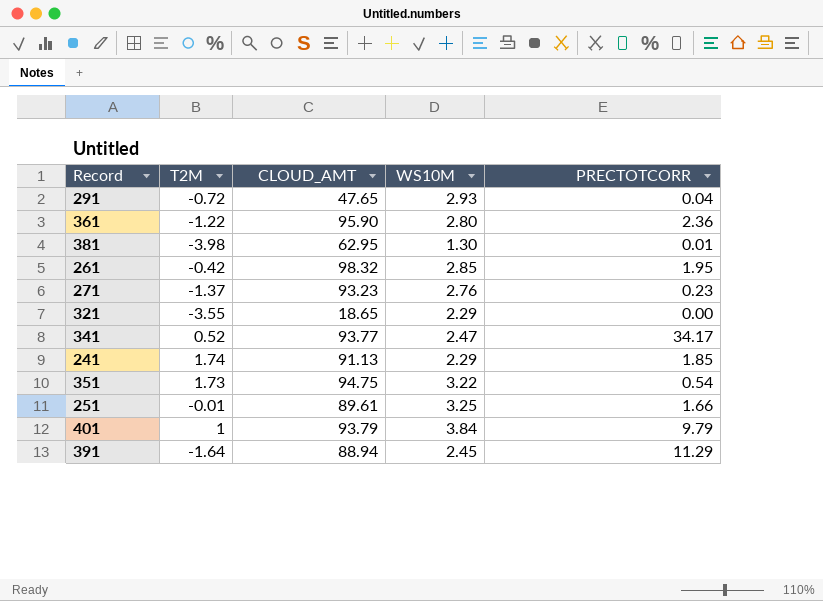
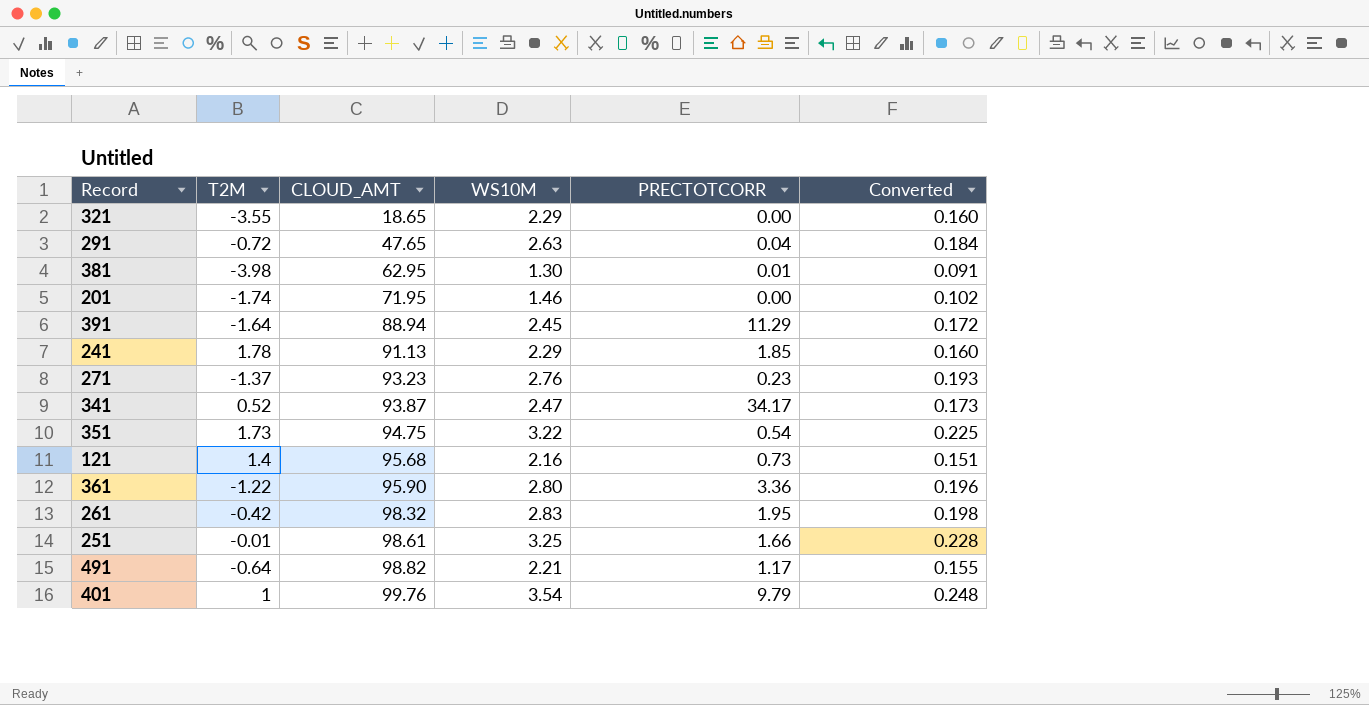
row order: none -> CLOUD_AMT ascending
column Converted | formula: none -> [WS10M] * 0.07
291 | WS10M: 2.93 -> 2.63
row 201: none -> -1.74 | 71.95 | 1.46 | 0.00 | 0.102
241 | T2M: 1.74 -> 1.78
341 | CLOUD_AMT: 93.77 -> 93.87
row 121: none -> 1.4 | 95.68 | 2.16 | 0.73 | 0.151
361 | PRECTOTCORR: 2.36 -> 3.36
261 | WS10M: 2.85 -> 2.83
251 | CLOUD_AMT: 89.61 -> 98.61
row 491: none -> -0.64 | 98.82 | 2.21 | 1.17 | 0.155
401 | CLOUD_AMT: 93.79 -> 99.76
401 | WS10M: 3.84 -> 3.54

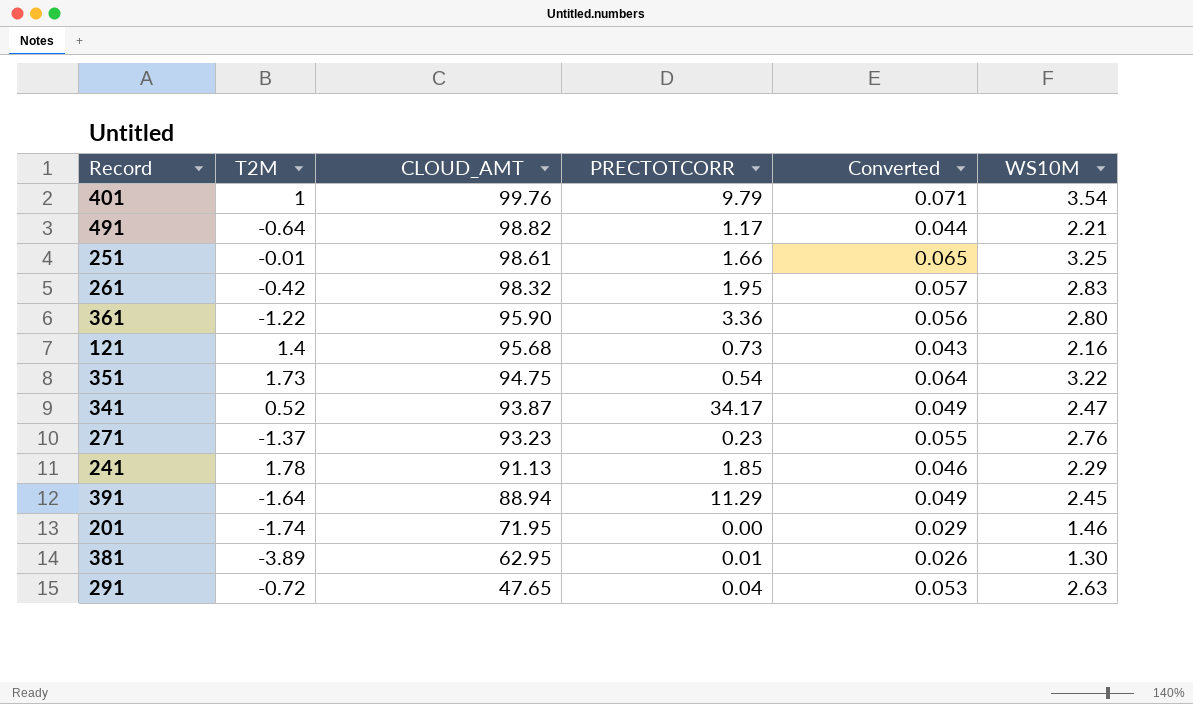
row order: CLOUD_AMT ascending -> CLOUD_AMT descending
column Converted | formula: [WS10M] * 0.07 -> [WS10M] * 0.02
column WS10M | position: 4 -> 6
row 321: -3.55 | 18.65 | 2.29 | 0.00 | 0.160 -> none
381 | T2M: -3.98 -> -3.89

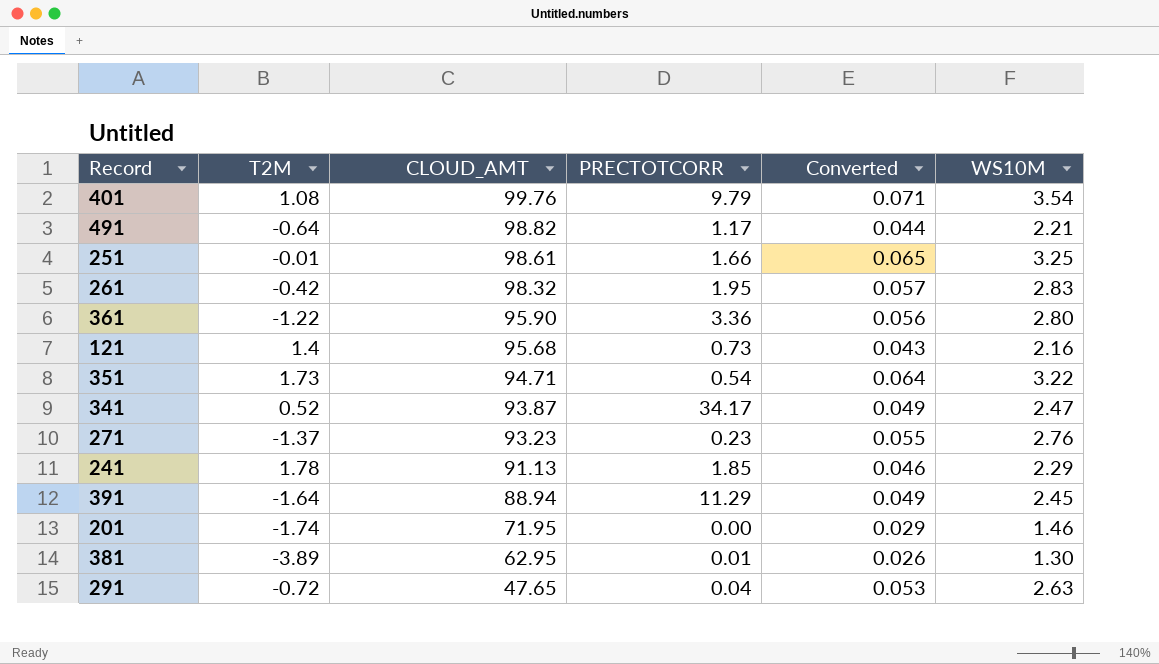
401 | T2M: 1 -> 1.08
351 | CLOUD_AMT: 94.75 -> 94.71

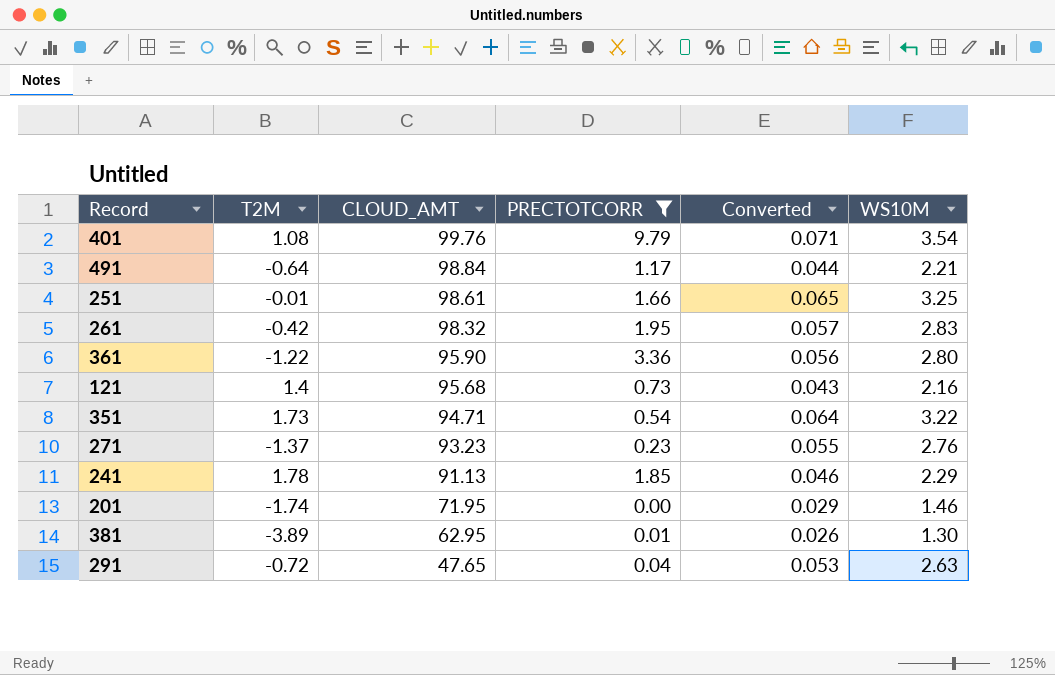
filter: none -> PRECTOTCORR <= 9.79
491 | CLOUD_AMT: 98.82 -> 98.84

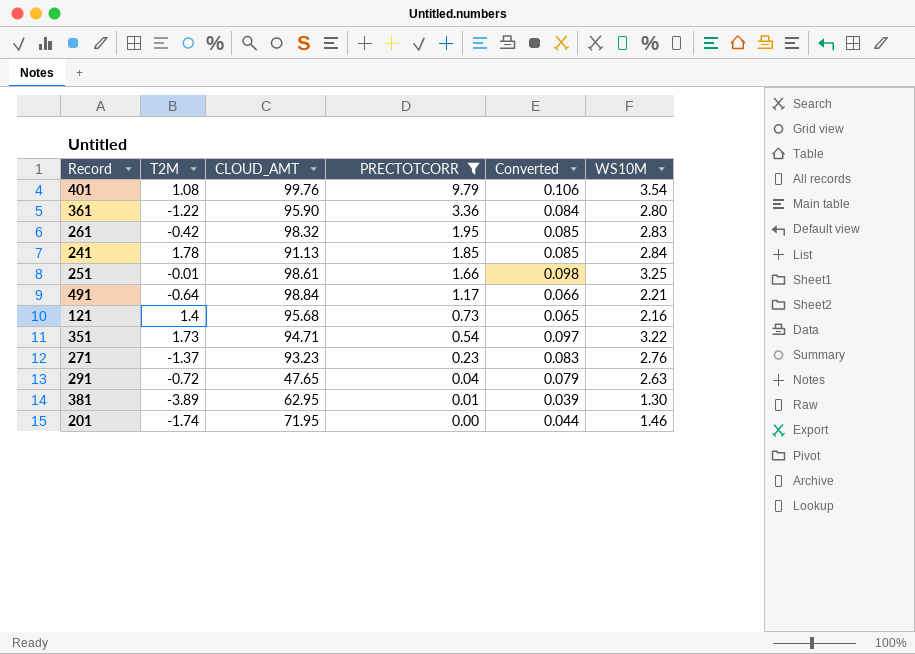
row order: CLOUD_AMT descending -> PRECTOTCORR descending
column Converted | formula: [WS10M] * 0.02 -> [WS10M] * 0.03
241 | WS10M: 2.29 -> 2.84

